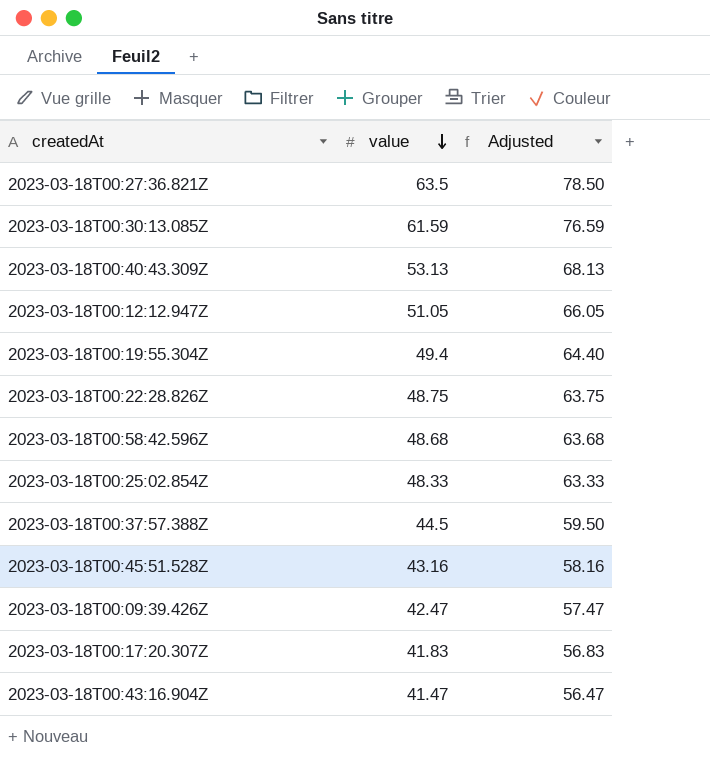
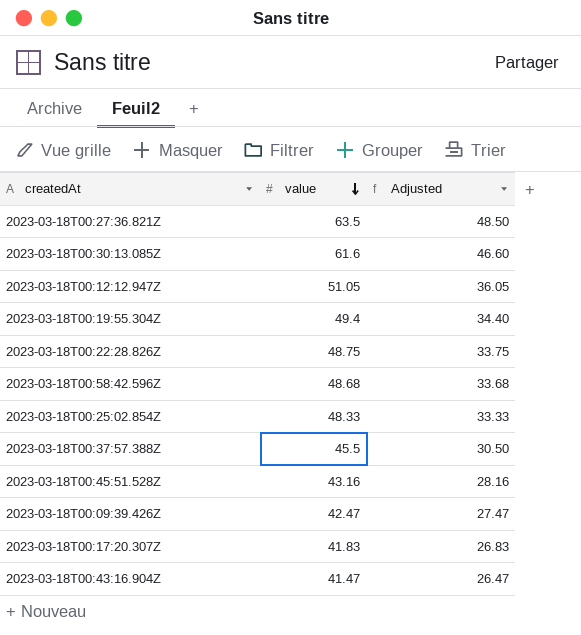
column Adjusted | formula: [value] + 15 -> [value] - 15
row 2023-03-18T00:40:43.309Z: 53.13 | 68.13 -> none
2023-03-18T00:30:13.085Z | value: 61.59 -> 61.6
2023-03-18T00:37:57.388Z | value: 44.5 -> 45.5

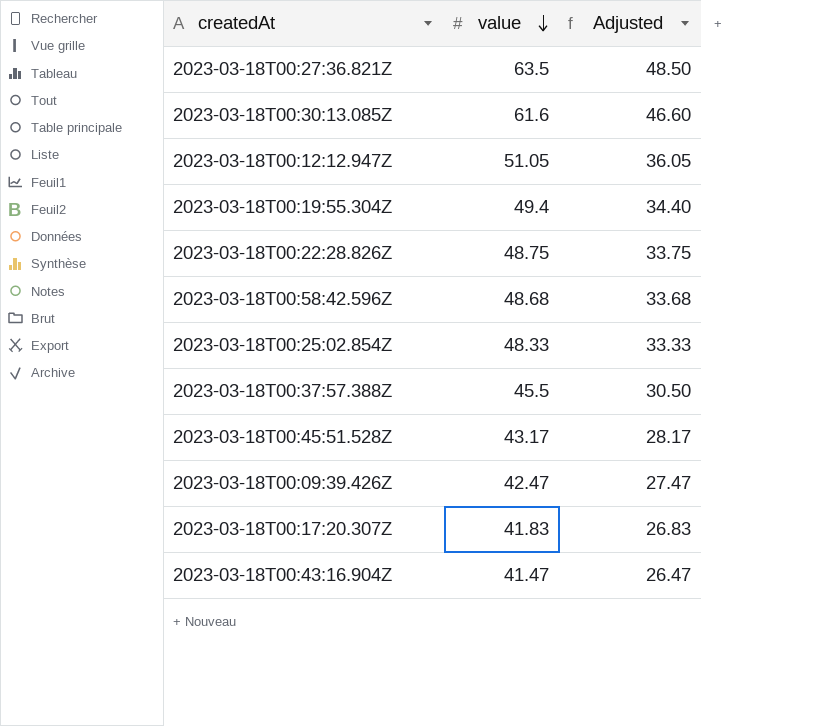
2023-03-18T00:45:51.528Z | value: 43.16 -> 43.17
2023-03-18T00:45:51.528Z | Adjusted: 28.16 -> 28.17

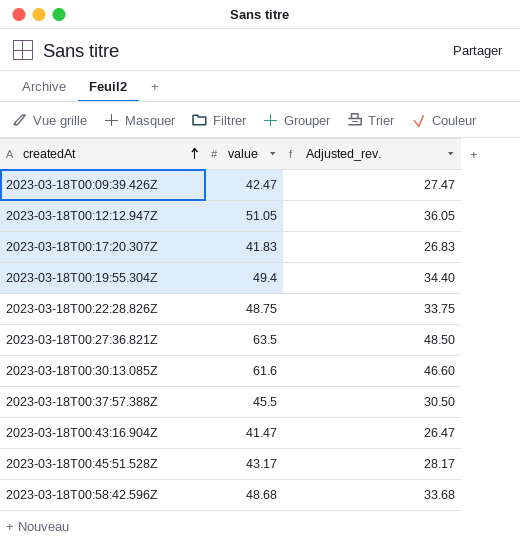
row order: value descending -> createdAt ascending
column name: Adjusted -> Adjusted_rev.
row 2023-03-18T00:25:02.854Z: 48.33 | 33.33 -> none

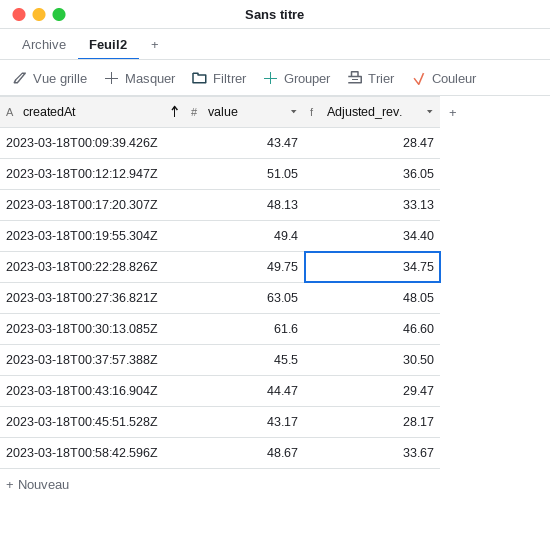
2023-03-18T00:09:39.426Z | value: 42.47 -> 43.47
2023-03-18T00:09:39.426Z | Adjusted_rev.: 27.47 -> 28.47
2023-03-18T00:17:20.307Z | value: 41.83 -> 48.13
2023-03-18T00:17:20.307Z | Adjusted_rev.: 26.83 -> 33.13
2023-03-18T00:22:28.826Z | value: 48.75 -> 49.75
2023-03-18T00:22:28.826Z | Adjusted_rev.: 33.75 -> 34.75
2023-03-18T00:27:36.821Z | value: 63.5 -> 63.05
2023-03-18T00:27:36.821Z | Adjusted_rev.: 48.50 -> 48.05
2023-03-18T00:43:16.904Z | value: 41.47 -> 44.47
2023-03-18T00:43:16.904Z | Adjusted_rev.: 26.47 -> 29.47
2023-03-18T00:58:42.596Z | value: 48.68 -> 48.67
2023-03-18T00:58:42.596Z | Adjusted_rev.: 33.68 -> 33.67

